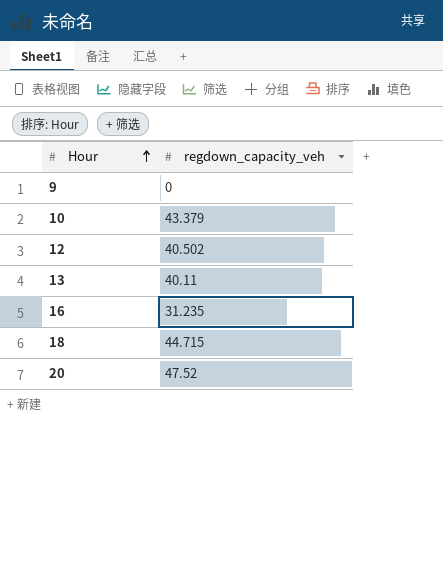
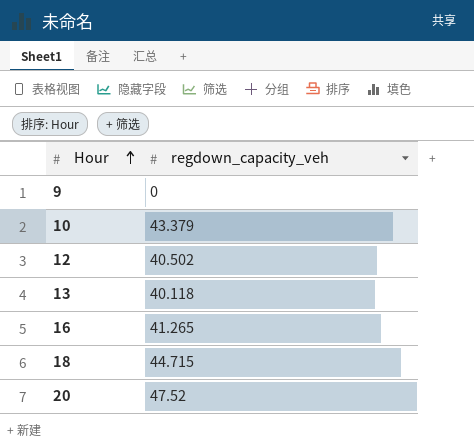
13 | regdown_capacity_veh: 40.11 -> 40.118
16 | regdown_capacity_veh: 31.235 -> 41.265

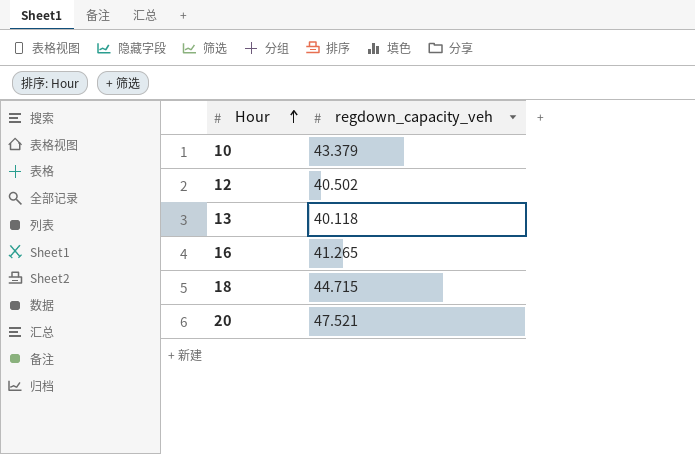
row 9: 0 -> none
20 | regdown_capacity_veh: 47.52 -> 47.521

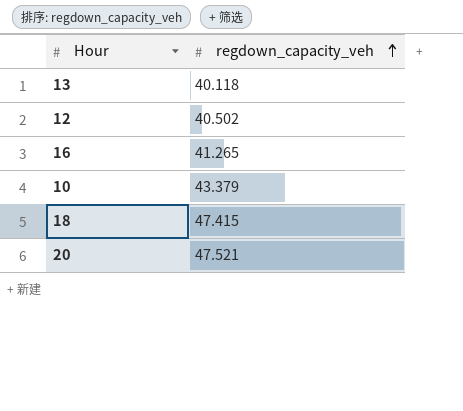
row order: Hour ascending -> regdown_capacity_veh ascending
18 | regdown_capacity_veh: 44.715 -> 47.415

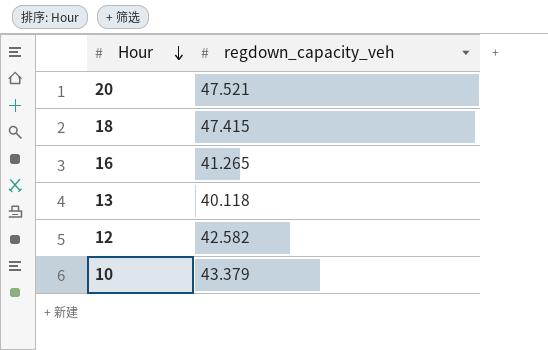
row order: regdown_capacity_veh ascending -> Hour descending
12 | regdown_capacity_veh: 40.502 -> 42.582

